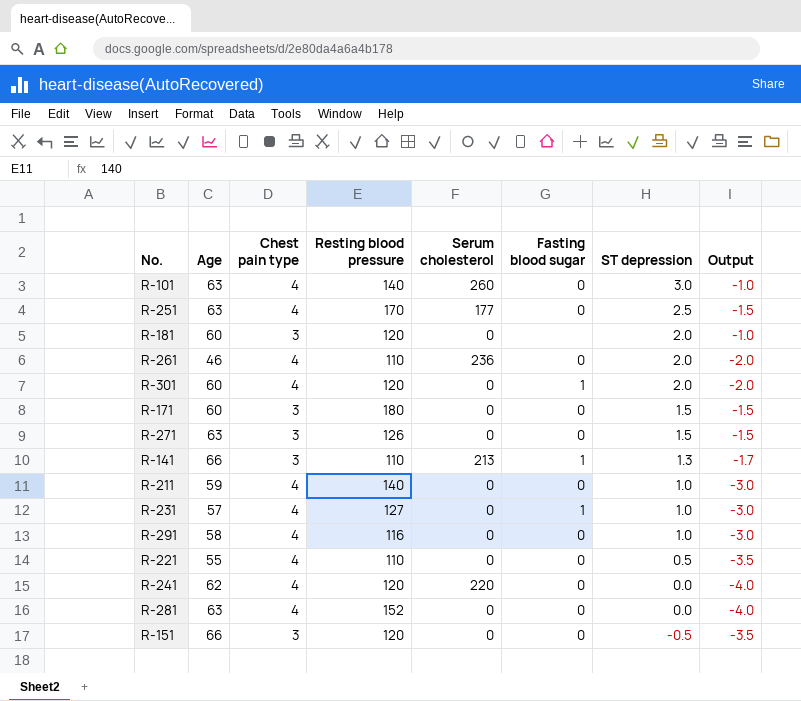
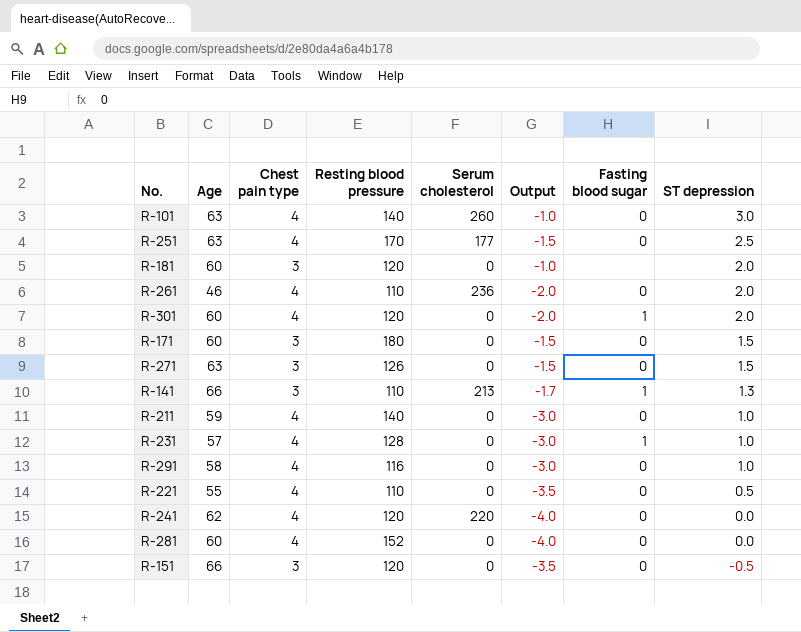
column Output | position: 8 -> 6
R-231 | Resting blood pressure: 127 -> 128
R-281 | Age: 63 -> 60

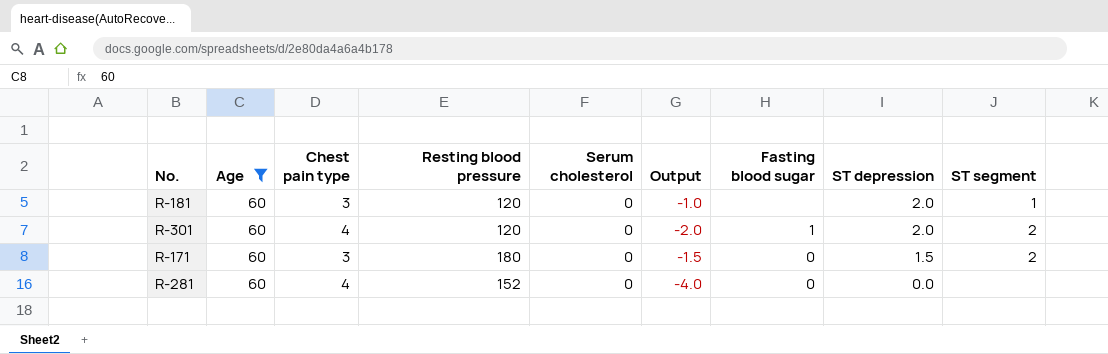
filter: none -> Age = 60
column ST segment | position: none -> 9

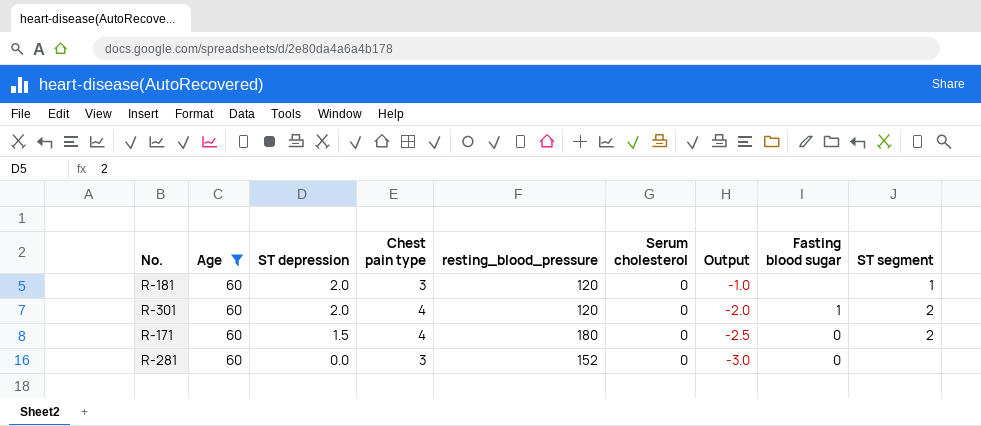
column ST depression | position: 8 -> 3
column name: Resting blood pressure -> resting_blood_pressure
R-171 | Chest pain type: 3 -> 4
R-171 | Output: -1.5 -> -2.5
R-281 | Chest pain type: 4 -> 3
R-281 | Output: -4.0 -> -3.0

